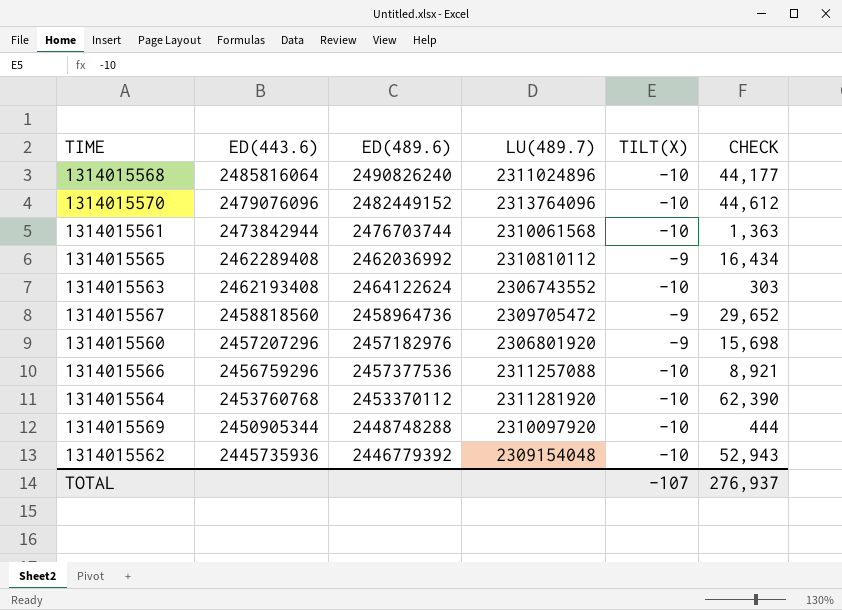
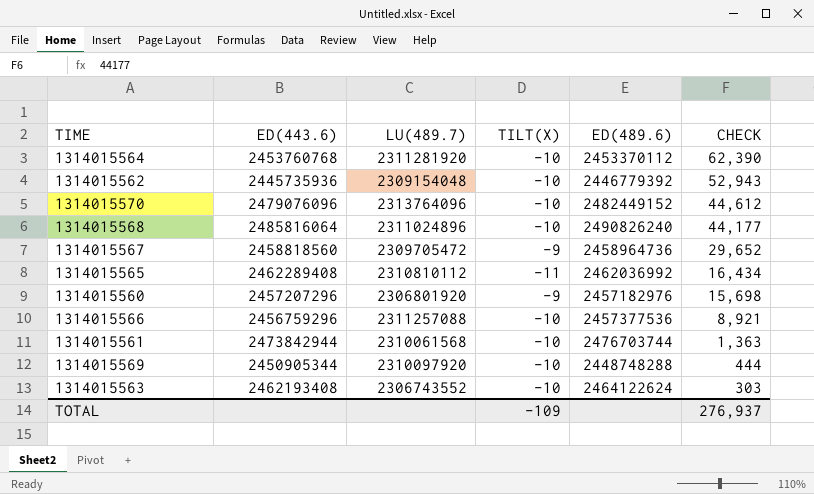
row order: ED(443.6) descending -> CHECK descending
column ED(489.6) | position: 3 -> 5
1314015565 | TILT(X): -9 -> -11
TOTAL | TILT(X): -107 -> -109

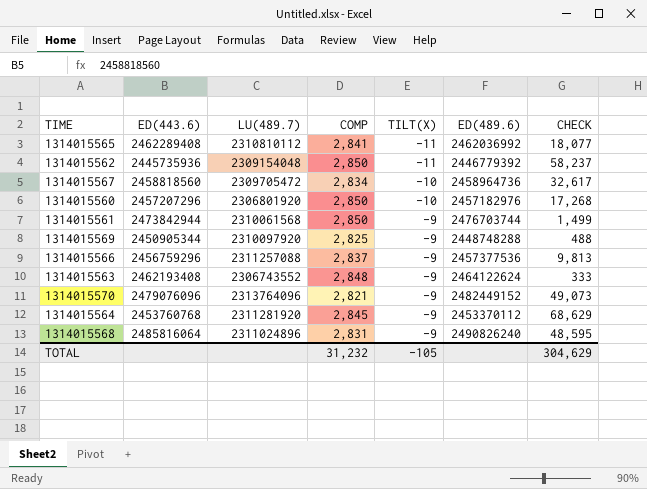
row order: CHECK descending -> TILT(X) ascending
column COMP | position: none -> 4
1314015565 | CHECK: 16,434 -> 18,077
1314015562 | TILT(X): -10 -> -11
1314015562 | CHECK: 52,943 -> 58,237
1314015567 | TILT(X): -9 -> -10
1314015567 | CHECK: 29,652 -> 32,617
1314015560 | TILT(X): -9 -> -10
1314015560 | CHECK: 15,698 -> 17,268
1314015561 | TILT(X): -10 -> -9
1314015561 | CHECK: 1,363 -> 1,499
1314015569 | TILT(X): -10 -> -9
1314015569 | CHECK: 444 -> 488
1314015566 | TILT(X): -10 -> -9
1314015566 | CHECK: 8,921 -> 9,813
1314015563 | TILT(X): -10 -> -9
1314015563 | CHECK: 303 -> 333
1314015570 | TILT(X): -10 -> -9
1314015570 | CHECK: 44,612 -> 49,073
1314015564 | TILT(X): -10 -> -9
1314015564 | CHECK: 62,390 -> 68,629
1314015568 | TILT(X): -10 -> -9
1314015568 | CHECK: 44,177 -> 48,595
TOTAL | TILT(X): -109 -> -105
TOTAL | CHECK: 276,937 -> 304,629

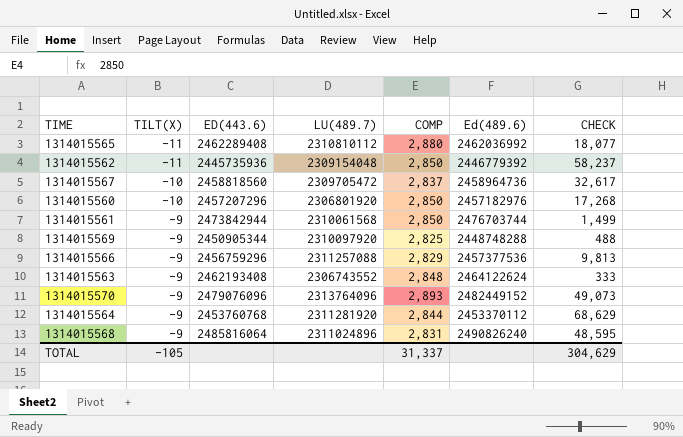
column TILT(X) | position: 5 -> 2
column name: ED(489.6) -> Ed(489.6)
1314015565 | COMP: 2,841 -> 2,880
1314015567 | COMP: 2,834 -> 2,837
1314015566 | COMP: 2,837 -> 2,829
1314015570 | COMP: 2,821 -> 2,893
1314015564 | COMP: 2,845 -> 2,844
TOTAL | COMP: 31,232 -> 31,337

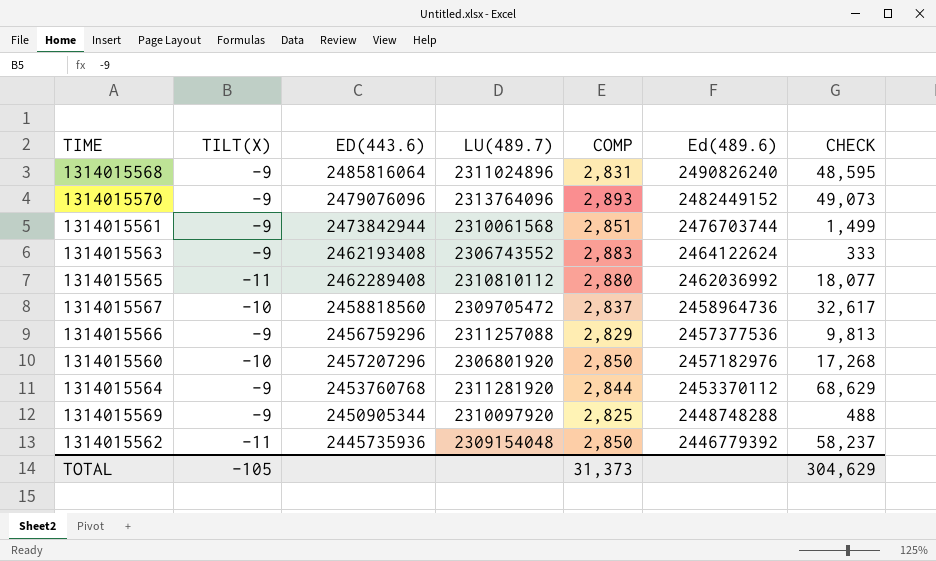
row order: TILT(X) ascending -> Ed(489.6) descending
1314015561 | COMP: 2,850 -> 2,851
1314015563 | COMP: 2,848 -> 2,883
TOTAL | COMP: 31,337 -> 31,373

